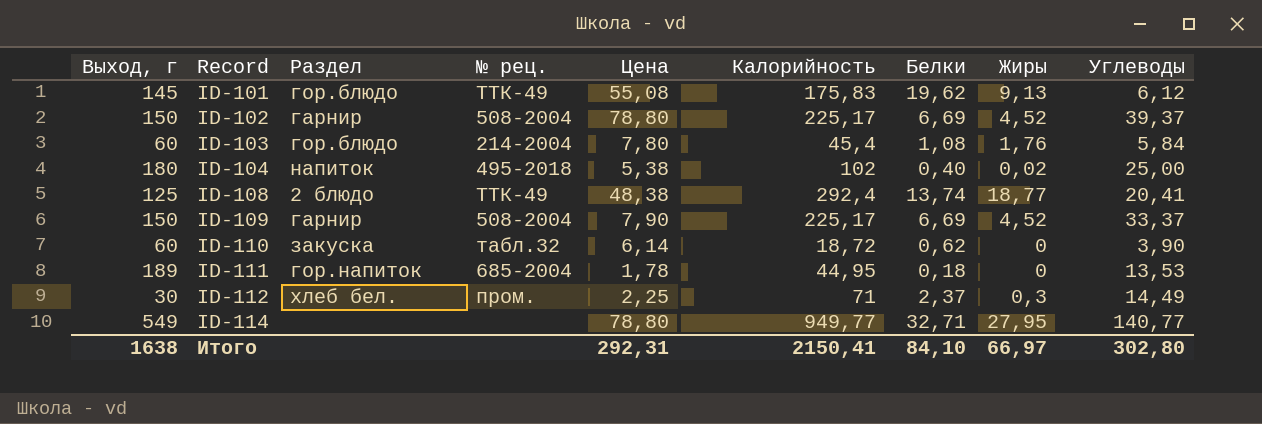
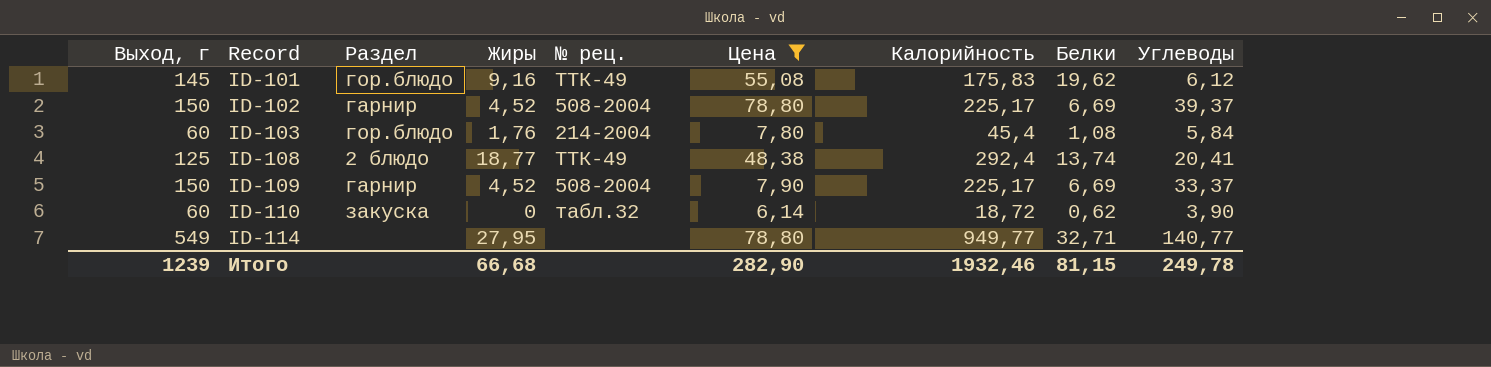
filter: none -> Цена >= 6,14
column Жиры | position: 8 -> 4
ID-101 | Жиры: 9,13 -> 9,16
Итого | Выход, г: 1638 -> 1239
Итого | Жиры: 66,97 -> 66,68
Итого | Цена: 292,31 -> 282,90
Итого | Калорийность: 2150,41 -> 1932,46
Итого | Белки: 84,10 -> 81,15
Итого | Углеводы: 302,80 -> 249,78

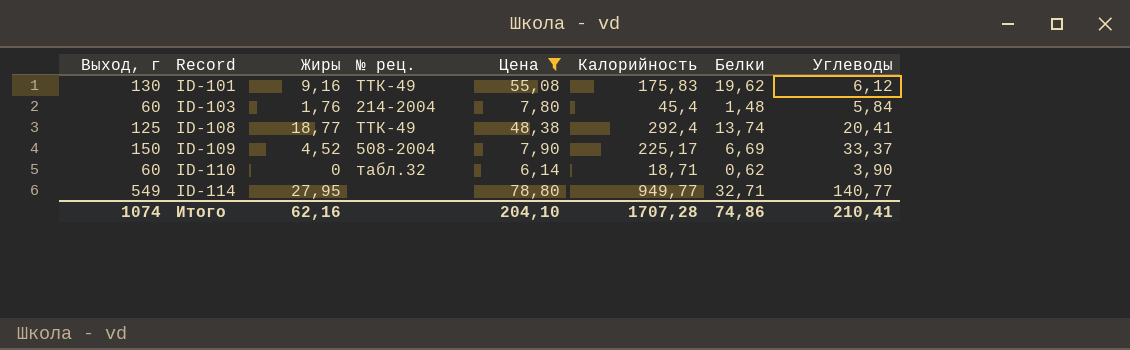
column Раздел | position: 3 -> none
row ID-102: 150 | гарнир | 4,52 | 508-2004 | 78,80 | 225,17 | 6,69 | 39,37 -> none
ID-101 | Выход, г: 145 -> 130
ID-103 | Белки: 1,08 -> 1,48
ID-110 | Калорийность: 18,72 -> 18,71
Итого | Выход, г: 1239 -> 1074
Итого | Жиры: 66,68 -> 62,16
Итого | Цена: 282,90 -> 204,10
Итого | Калорийность: 1932,46 -> 1707,28
Итого | Белки: 81,15 -> 74,86
Итого | Углеводы: 249,78 -> 210,41

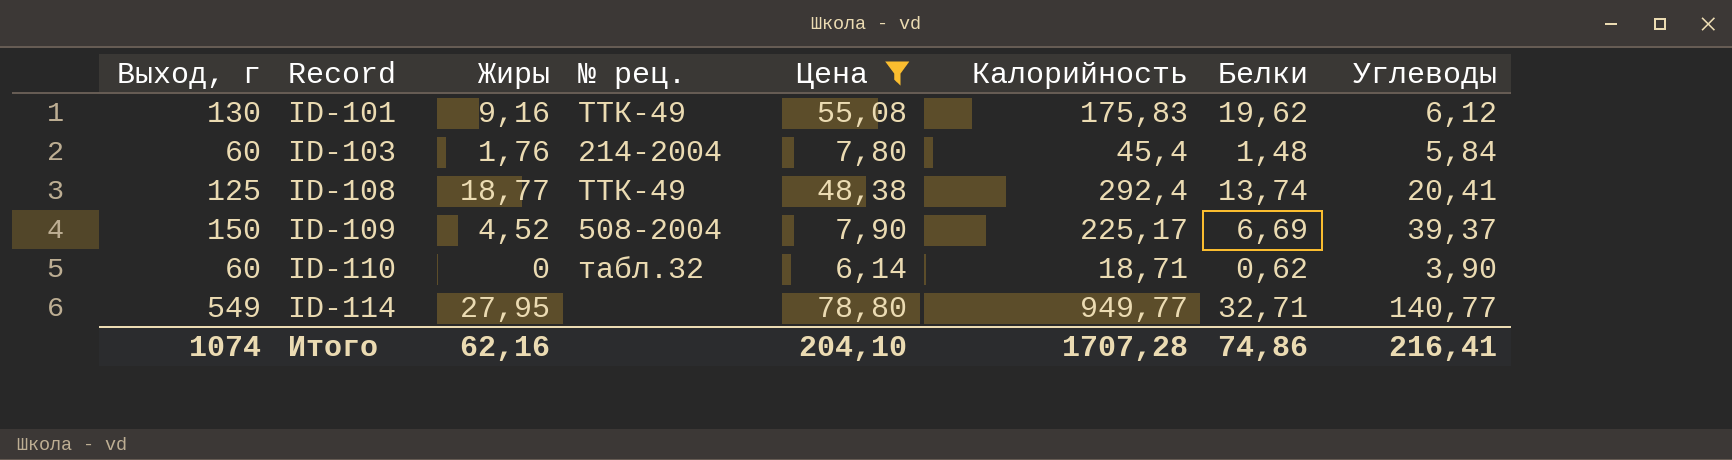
ID-109 | Углеводы: 33,37 -> 39,37
Итого | Углеводы: 210,41 -> 216,41

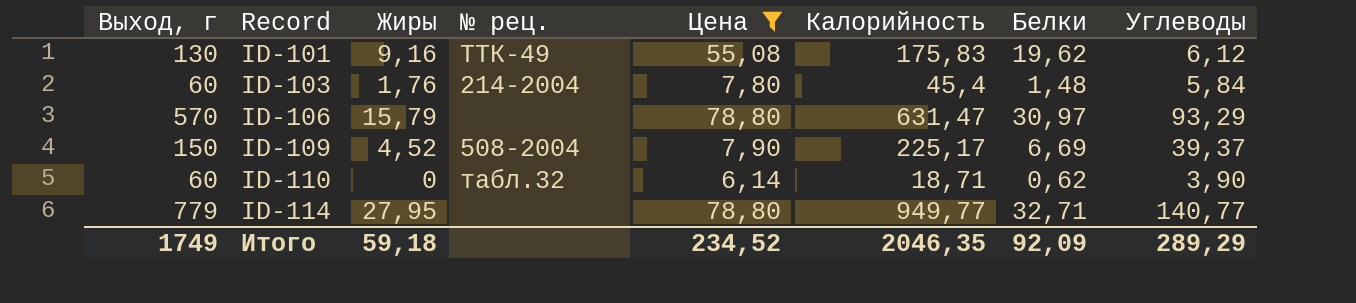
row ID-108: 125 | 18,77 | ТТК-49 | 48,38 | 292,4 | 13,74 | 20,41 -> none
row ID-106: none -> 570 | 15,79 | none | 78,80 | 631,47 | 30,97 | 93,29
ID-114 | Выход, г: 549 -> 779
Итого | Выход, г: 1074 -> 1749
Итого | Жиры: 62,16 -> 59,18
Итого | Цена: 204,10 -> 234,52
Итого | Калорийность: 1707,28 -> 2046,35
Итого | Белки: 74,86 -> 92,09
Итого | Углеводы: 216,41 -> 289,29

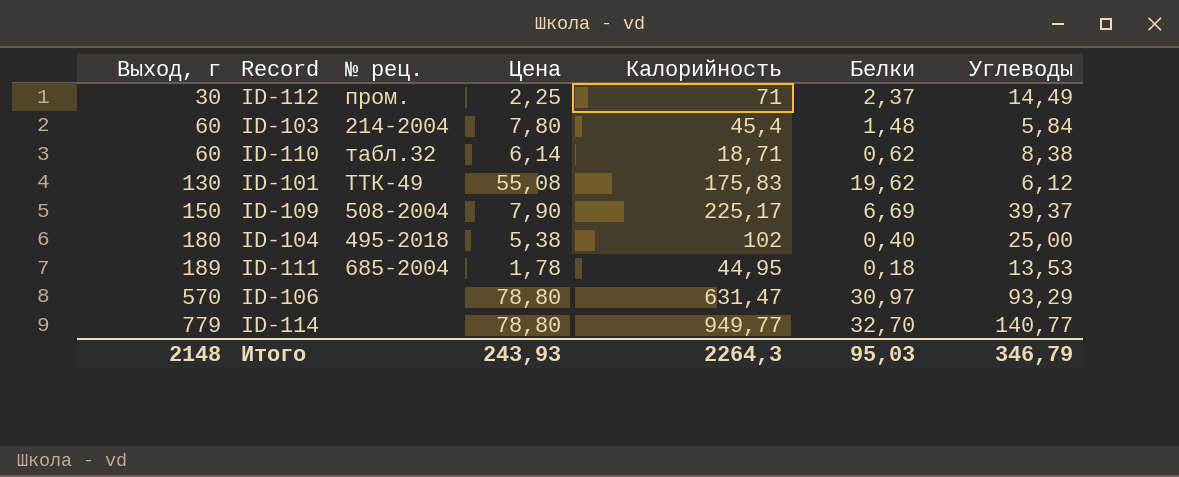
filter: Цена >= 6,14 -> none
row order: Record ascending -> Выход, г ascending
column Жиры | position: 3 -> none
ID-110 | Углеводы: 3,90 -> 8,38
ID-114 | Белки: 32,71 -> 32,70
Итого | Выход, г: 1749 -> 2148
Итого | Цена: 234,52 -> 243,93
Итого | Калорийность: 2046,35 -> 2264,3
Итого | Белки: 92,09 -> 95,03
Итого | Углеводы: 289,29 -> 346,79

